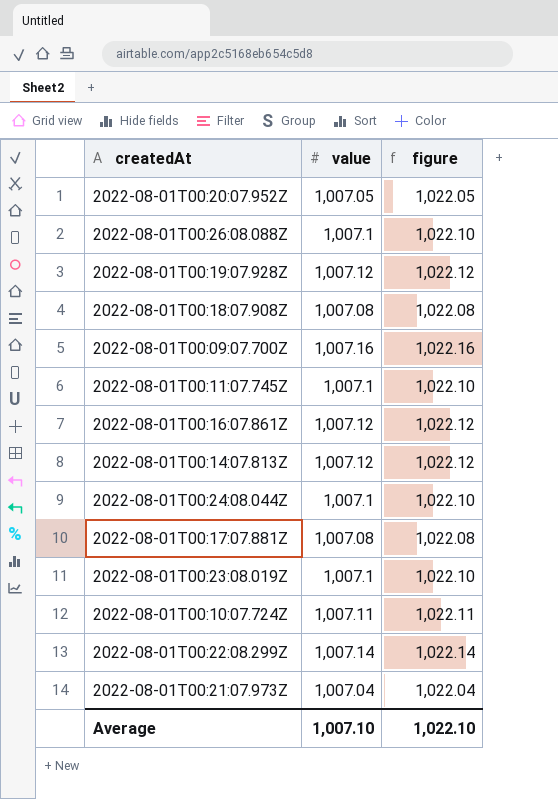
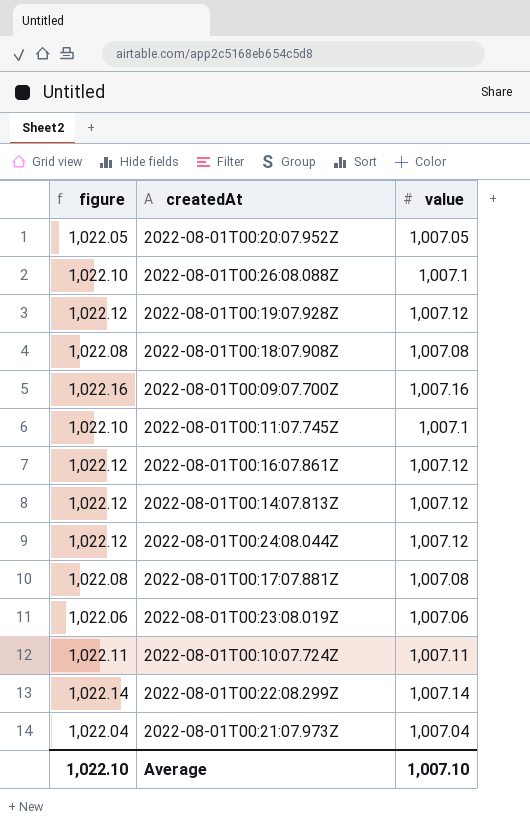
column figure | position: 3 -> 1
2022-08-01T00:24:08.044Z | figure: 1,022.10 -> 1,022.12
2022-08-01T00:24:08.044Z | value: 1,007.1 -> 1,007.12
2022-08-01T00:23:08.019Z | figure: 1,022.10 -> 1,022.06
2022-08-01T00:23:08.019Z | value: 1,007.1 -> 1,007.06

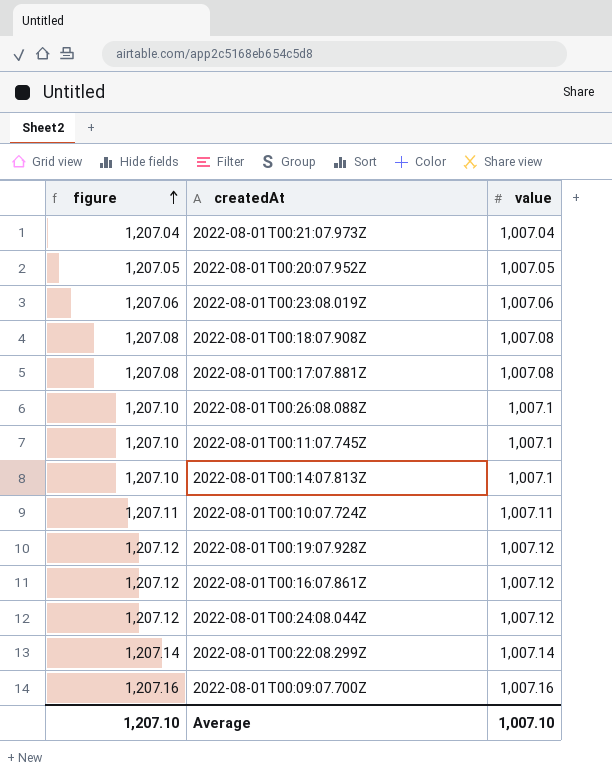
row order: none -> figure ascending
column figure | formula: [value] + 15 -> [value] + 200
2022-08-01T00:14:07.813Z | value: 1,007.12 -> 1,007.1
Average | figure: 1,022.10 -> 1,207.10

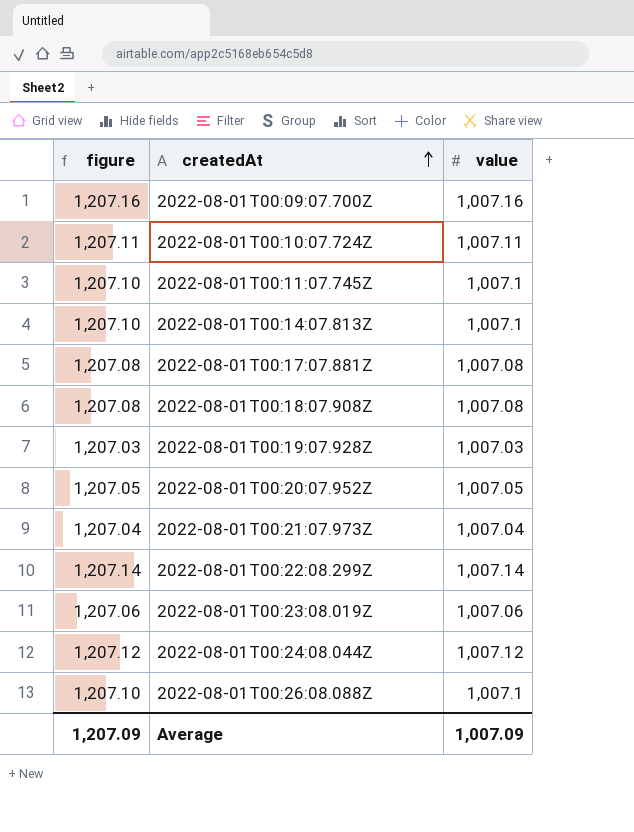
row order: figure ascending -> createdAt ascending
row 2022-08-01T00:16:07.861Z: 1,207.12 | 1,007.12 -> none
2022-08-01T00:19:07.928Z | figure: 1,207.12 -> 1,207.03
2022-08-01T00:19:07.928Z | value: 1,007.12 -> 1,007.03
Average | figure: 1,207.10 -> 1,207.09
Average | value: 1,007.10 -> 1,007.09

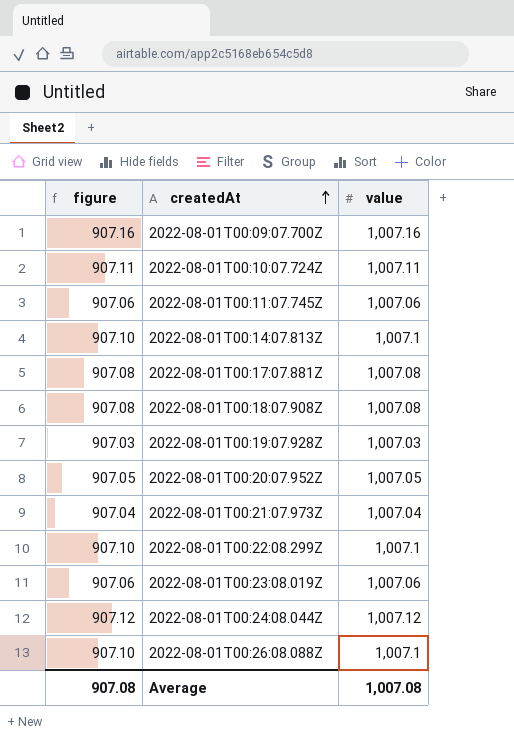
column figure | formula: [value] + 200 -> [value] - 100
2022-08-01T00:11:07.745Z | value: 1,007.1 -> 1,007.06
2022-08-01T00:22:08.299Z | value: 1,007.14 -> 1,007.1
Average | figure: 1,207.09 -> 907.08
Average | value: 1,007.09 -> 1,007.08

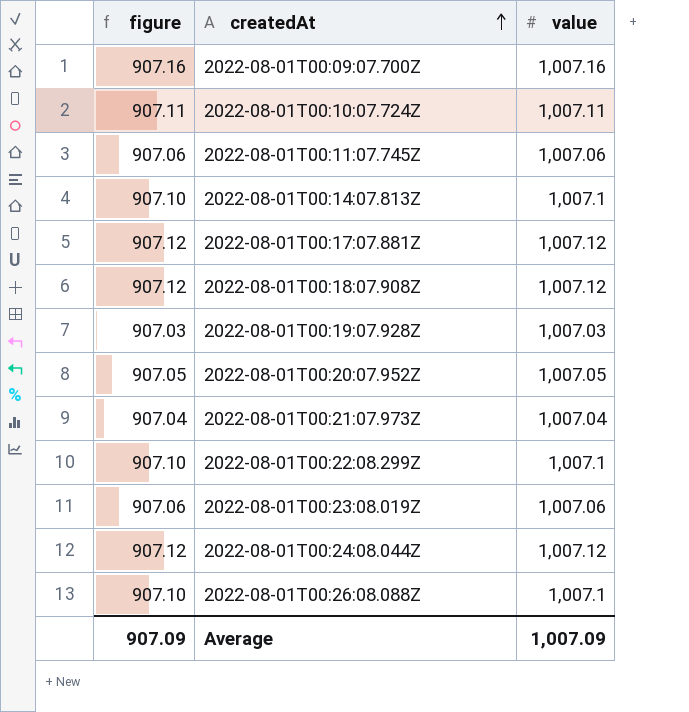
2022-08-01T00:17:07.881Z | figure: 907.08 -> 907.12
2022-08-01T00:17:07.881Z | value: 1,007.08 -> 1,007.12
2022-08-01T00:18:07.908Z | figure: 907.08 -> 907.12
2022-08-01T00:18:07.908Z | value: 1,007.08 -> 1,007.12
Average | figure: 907.08 -> 907.09
Average | value: 1,007.08 -> 1,007.09

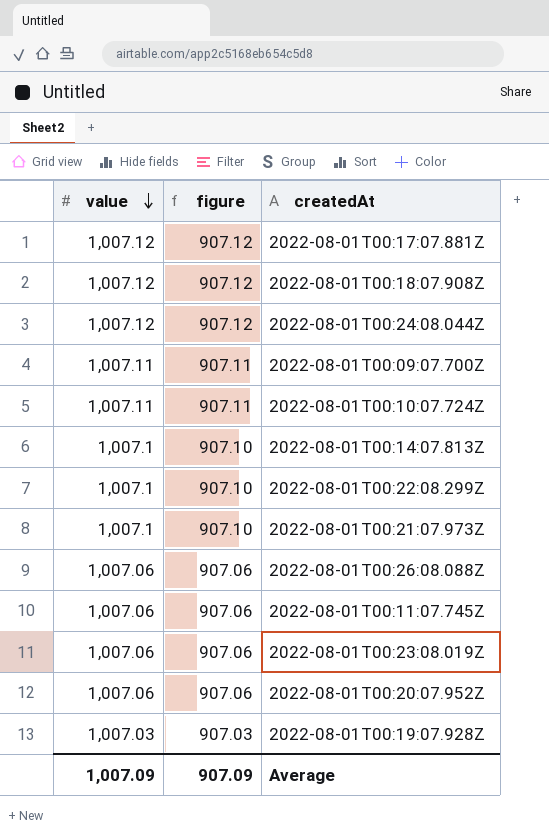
row order: createdAt ascending -> value descending
column value | position: 3 -> 1
2022-08-01T00:09:07.700Z | value: 1,007.16 -> 1,007.11
2022-08-01T00:09:07.700Z | figure: 907.16 -> 907.11
2022-08-01T00:21:07.973Z | value: 1,007.04 -> 1,007.1
2022-08-01T00:21:07.973Z | figure: 907.04 -> 907.10
2022-08-01T00:26:08.088Z | value: 1,007.1 -> 1,007.06
2022-08-01T00:26:08.088Z | figure: 907.10 -> 907.06
2022-08-01T00:20:07.952Z | value: 1,007.05 -> 1,007.06
2022-08-01T00:20:07.952Z | figure: 907.05 -> 907.06

